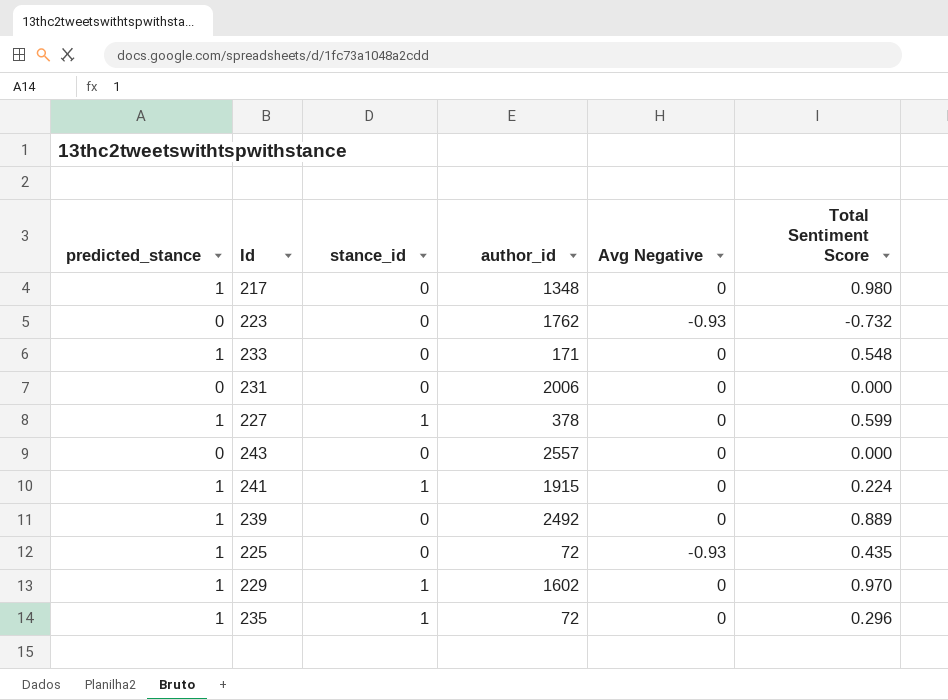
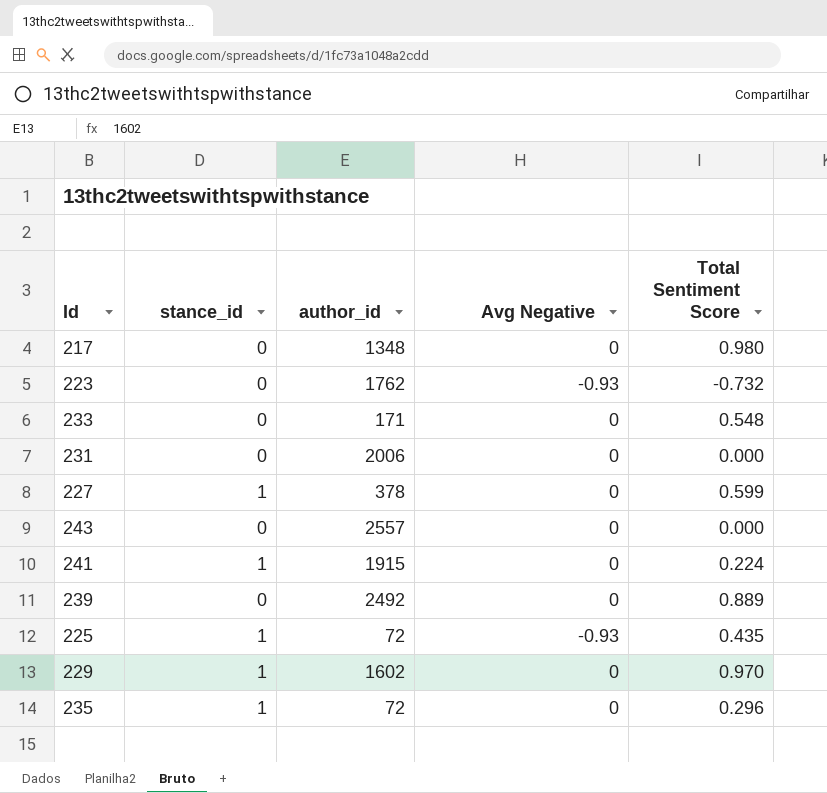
column predicted_stance | position: 1 -> none
225 | stance_id: 0 -> 1

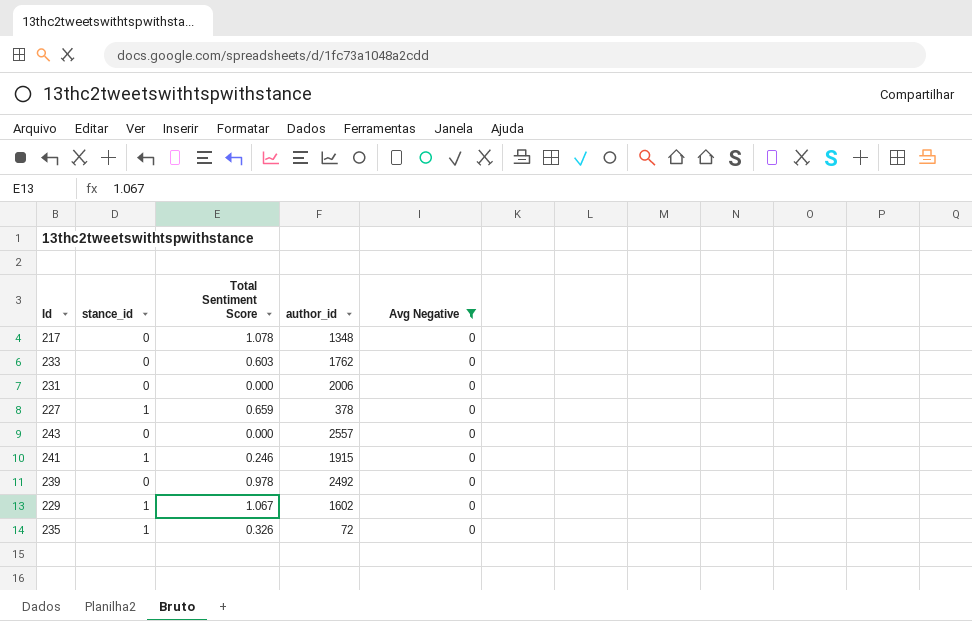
filter: none -> Avg Negative = 0
column Total Sentiment Score | position: 5 -> 3
217 | Total Sentiment Score: 0.980 -> 1.078
233 | Total Sentiment Score: 0.548 -> 0.603
233 | author_id: 171 -> 1762
227 | Total Sentiment Score: 0.599 -> 0.659
241 | Total Sentiment Score: 0.224 -> 0.246
239 | Total Sentiment Score: 0.889 -> 0.978
229 | Total Sentiment Score: 0.970 -> 1.067
235 | Total Sentiment Score: 0.296 -> 0.326

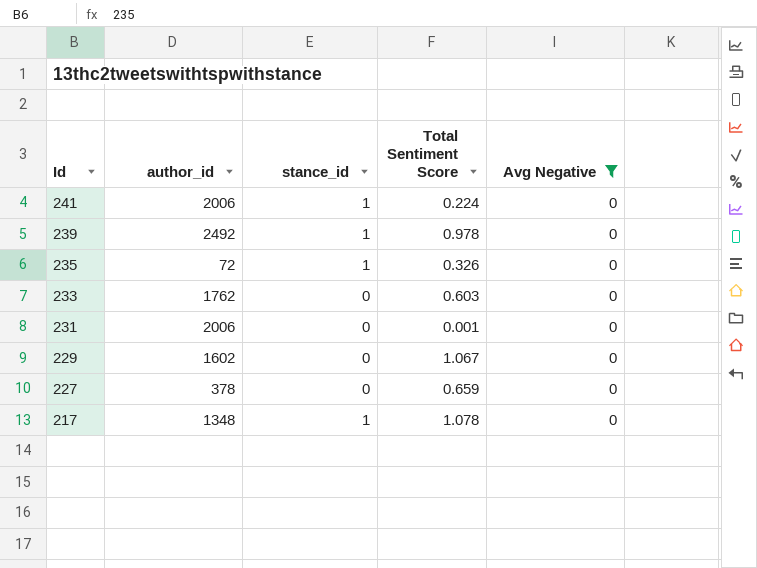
row order: none -> Id descending
column author_id | position: 4 -> 2
row 243: 0 | 0.000 | 2557 | 0 -> none
241 | author_id: 1915 -> 2006
241 | Total Sentiment Score: 0.246 -> 0.224
239 | stance_id: 0 -> 1
231 | Total Sentiment Score: 0.000 -> 0.001
229 | stance_id: 1 -> 0
227 | stance_id: 1 -> 0
217 | stance_id: 0 -> 1

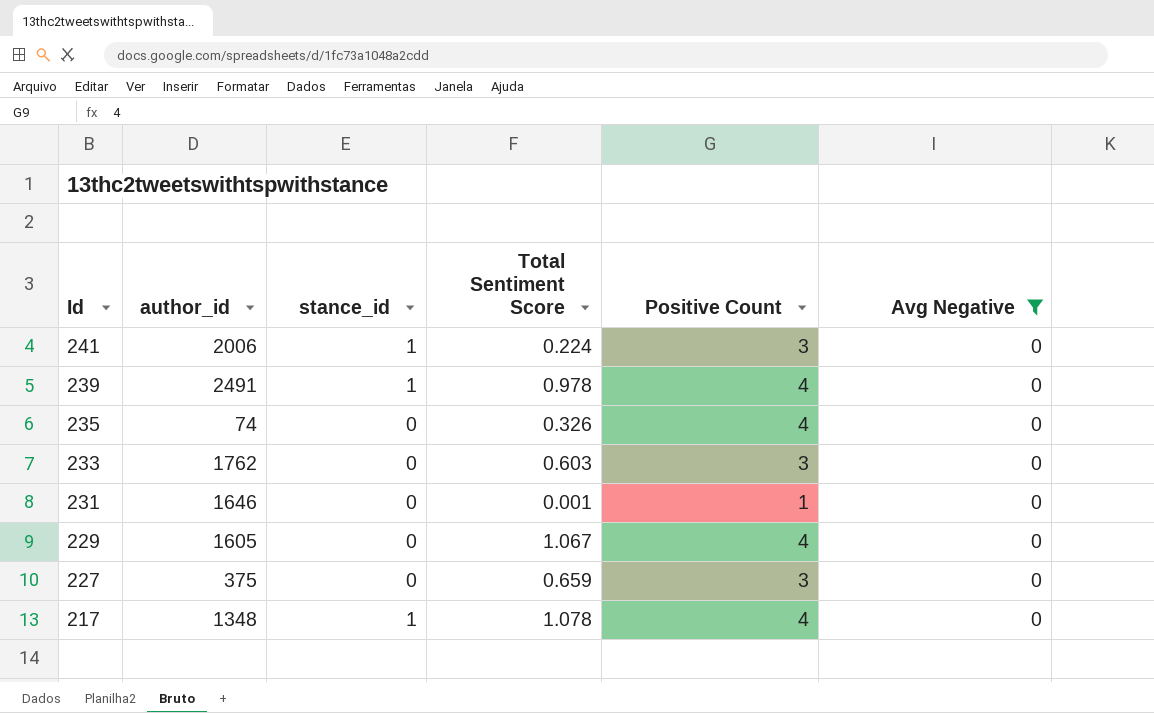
column Positive Count | position: none -> 5
239 | author_id: 2492 -> 2491
235 | author_id: 72 -> 74
235 | stance_id: 1 -> 0
231 | author_id: 2006 -> 1646
229 | author_id: 1602 -> 1605
227 | author_id: 378 -> 375

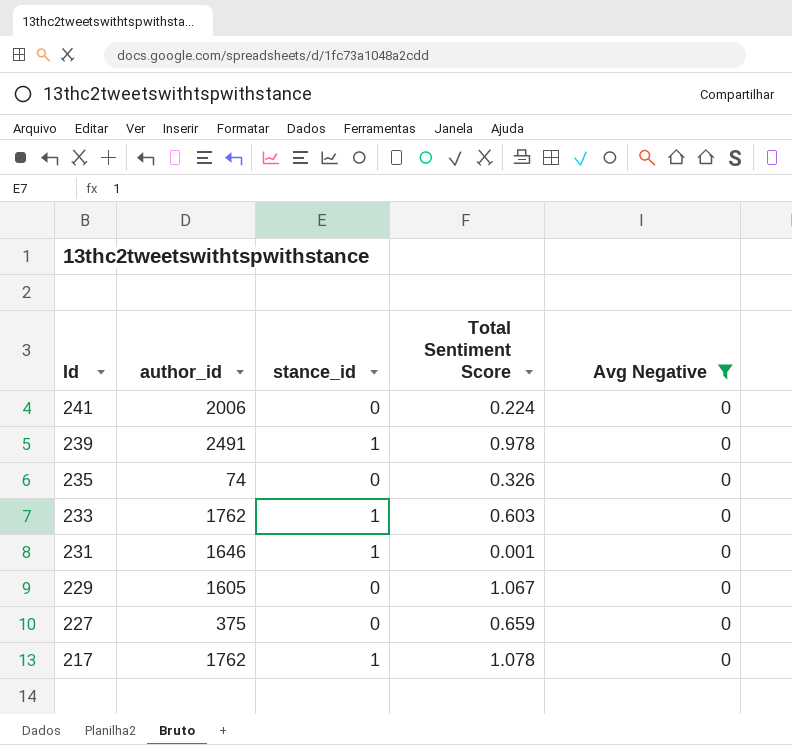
column Positive Count | position: 5 -> none
241 | stance_id: 1 -> 0
233 | stance_id: 0 -> 1
231 | stance_id: 0 -> 1
217 | author_id: 1348 -> 1762

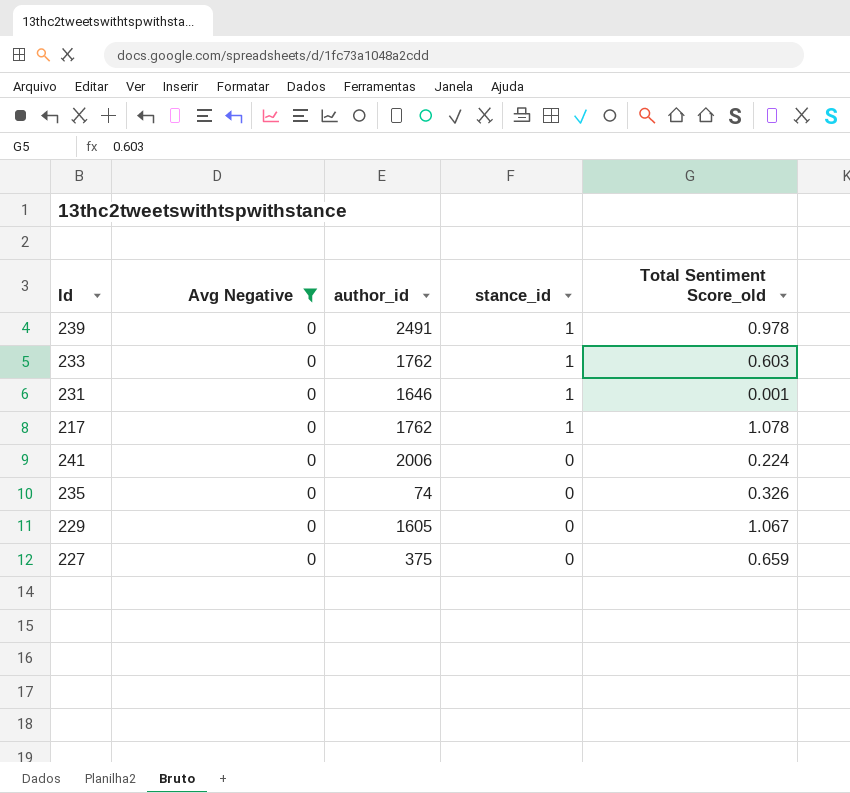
row order: Id descending -> stance_id descending
column Avg Negative | position: 5 -> 2
column name: Total Sentiment Score -> Total Sentiment Score_old

